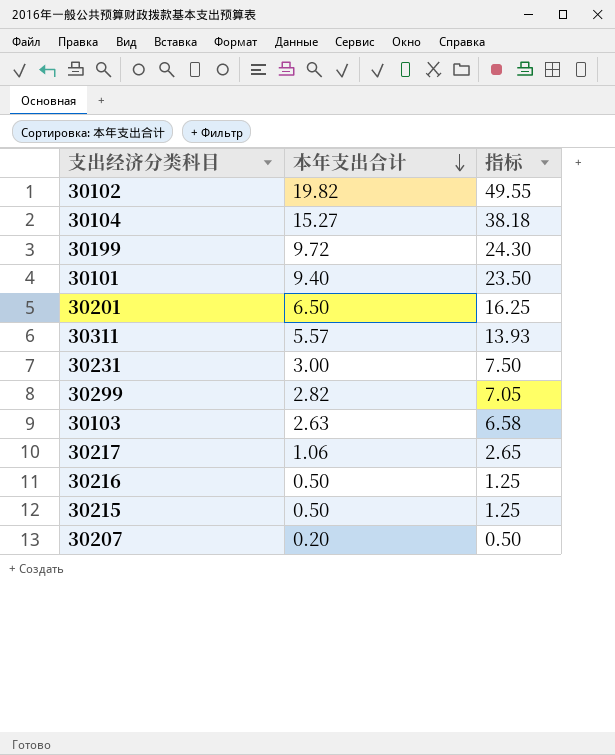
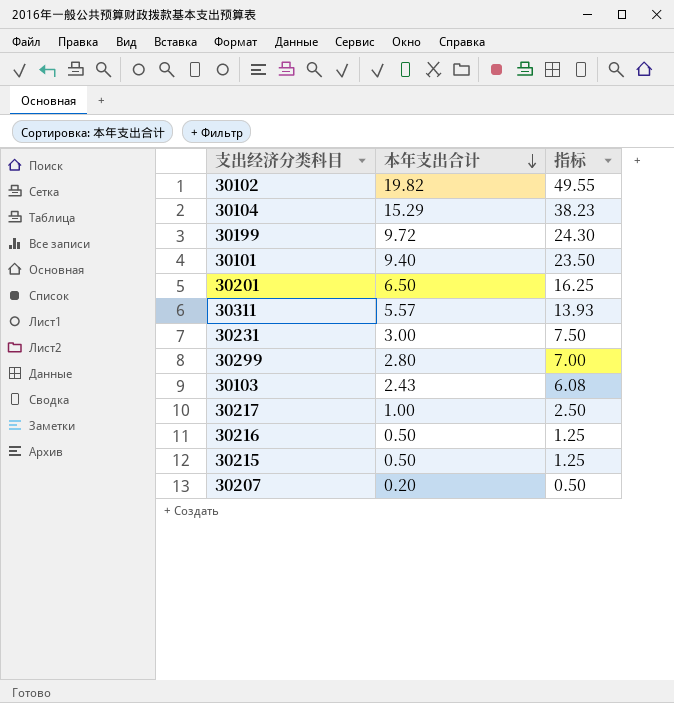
30104 | 本年支出合计: 15.27 -> 15.29
30104 | 指标: 38.18 -> 38.23
30299 | 本年支出合计: 2.82 -> 2.80
30299 | 指标: 7.05 -> 7.00
30103 | 本年支出合计: 2.63 -> 2.43
30103 | 指标: 6.58 -> 6.08
30217 | 本年支出合计: 1.06 -> 1.00
30217 | 指标: 2.65 -> 2.50

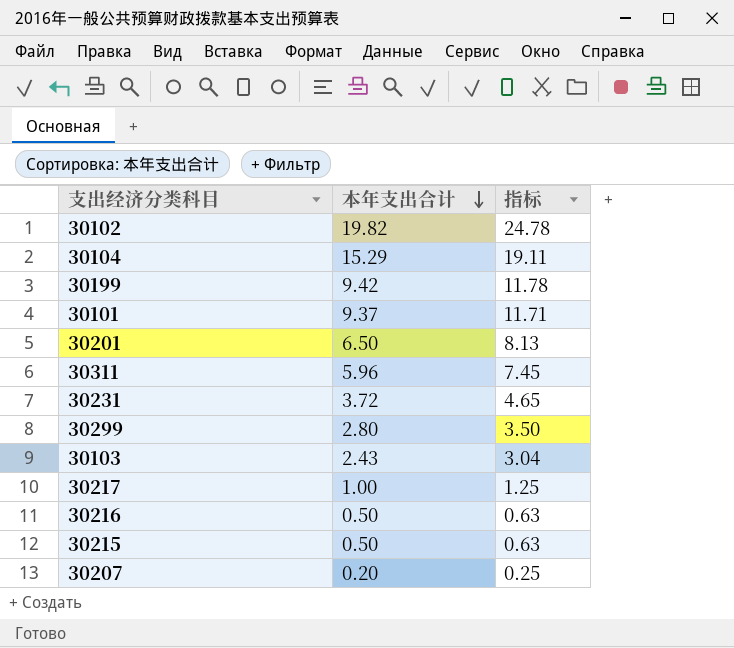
column 指标 | formula: [本年支出合计] * 2.5 -> [本年支出合计] * 1.25
30199 | 本年支出合计: 9.72 -> 9.42
30101 | 本年支出合计: 9.40 -> 9.37
30311 | 本年支出合计: 5.57 -> 5.96
30231 | 本年支出合计: 3.00 -> 3.72

